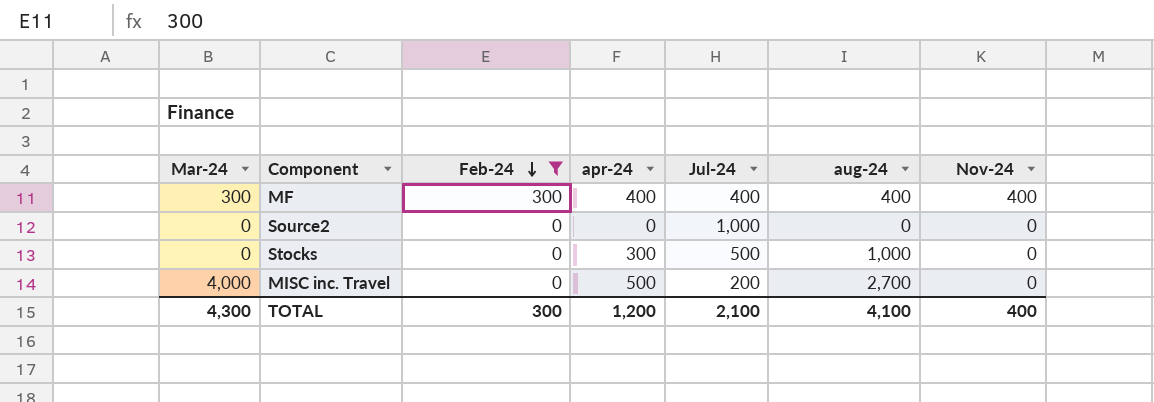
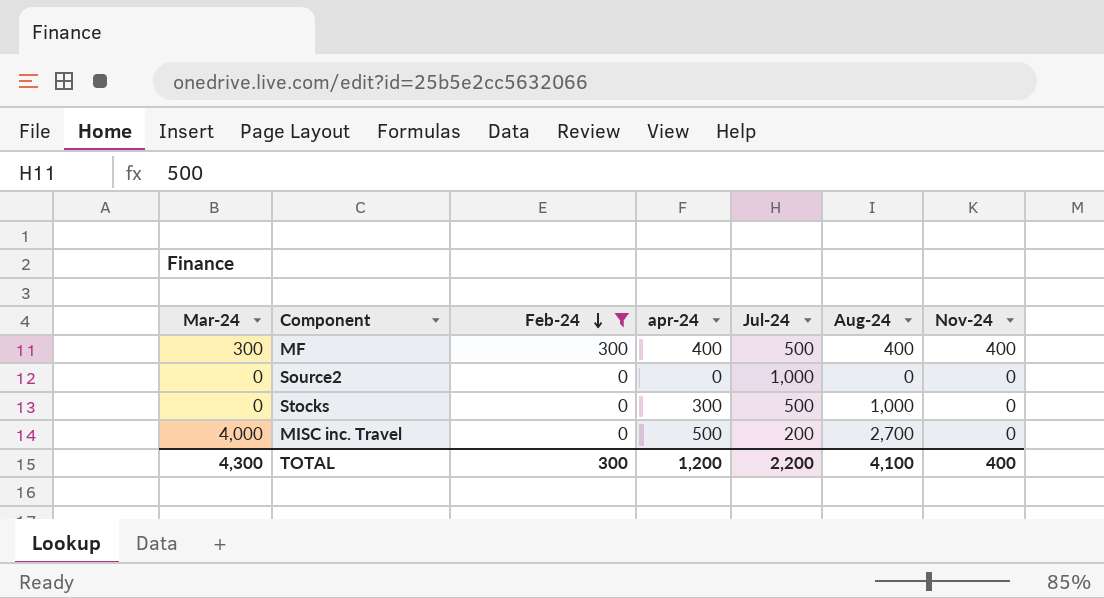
column name: aug-24 -> Aug-24
MF | Jul-24: 400 -> 500
TOTAL | Jul-24: 2,100 -> 2,200

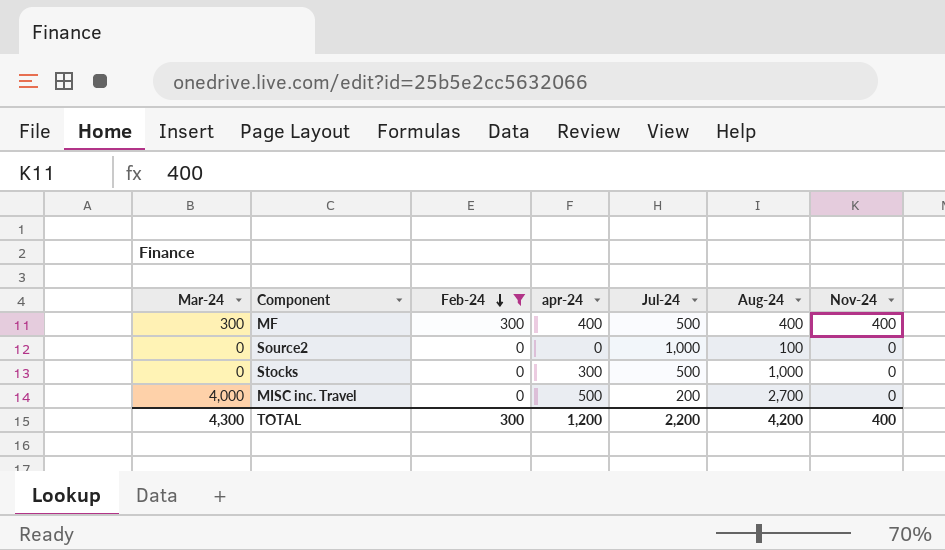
Source2 | Aug-24: 0 -> 100
TOTAL | Aug-24: 4,100 -> 4,200

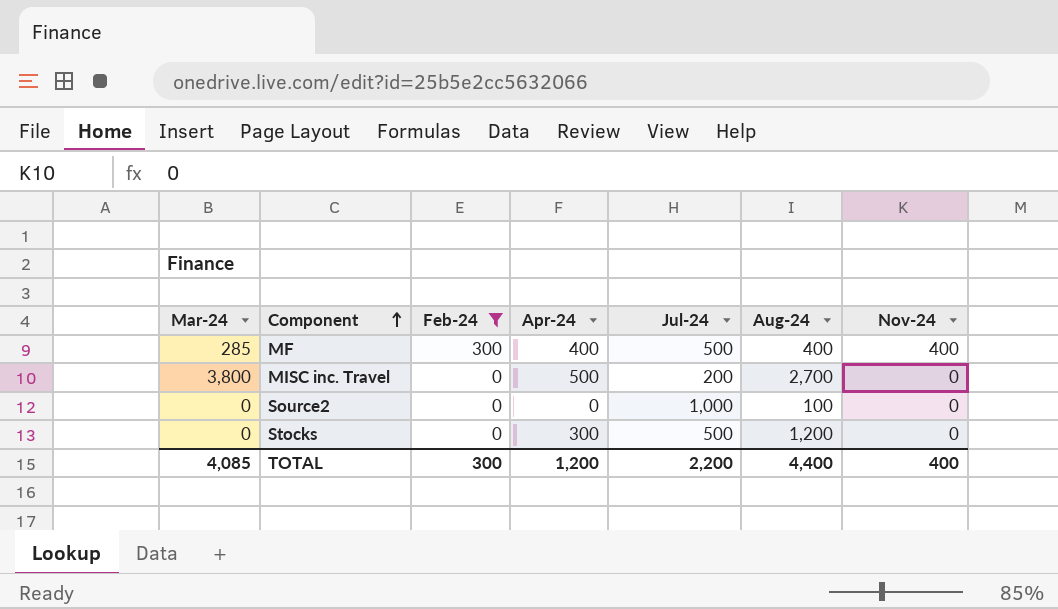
row order: Feb-24 descending -> Component ascending
column name: apr-24 -> Apr-24
MF | Mar-24: 300 -> 285
MISC inc. Travel | Mar-24: 4,000 -> 3,800
Stocks | Aug-24: 1,000 -> 1,200
TOTAL | Mar-24: 4,300 -> 4,085
TOTAL | Aug-24: 4,200 -> 4,400

